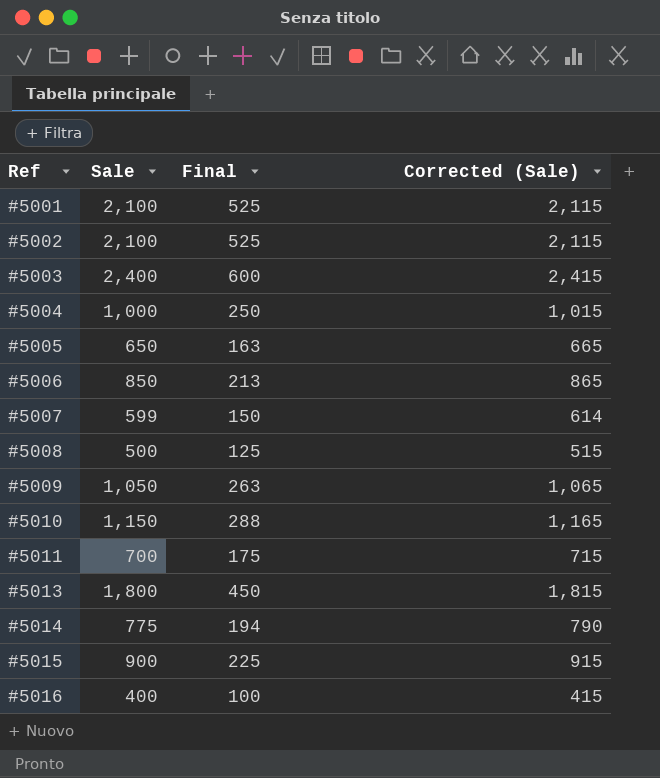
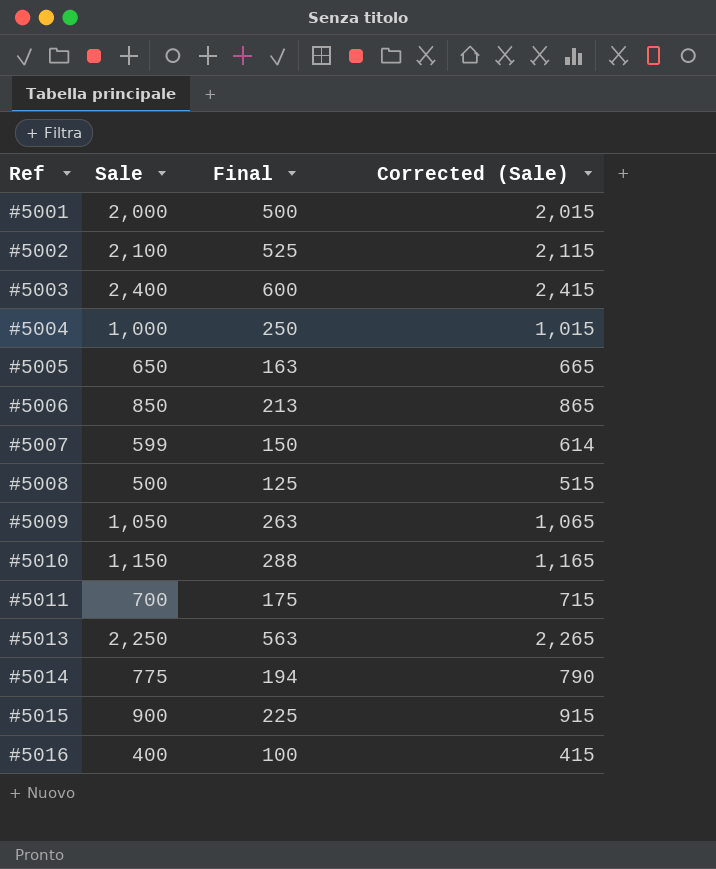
#5001 | Sale: 2,100 -> 2,000
#5001 | Final: 525 -> 500
#5001 | Corrected (Sale): 2,115 -> 2,015
#5013 | Sale: 1,800 -> 2,250
#5013 | Final: 450 -> 563
#5013 | Corrected (Sale): 1,815 -> 2,265

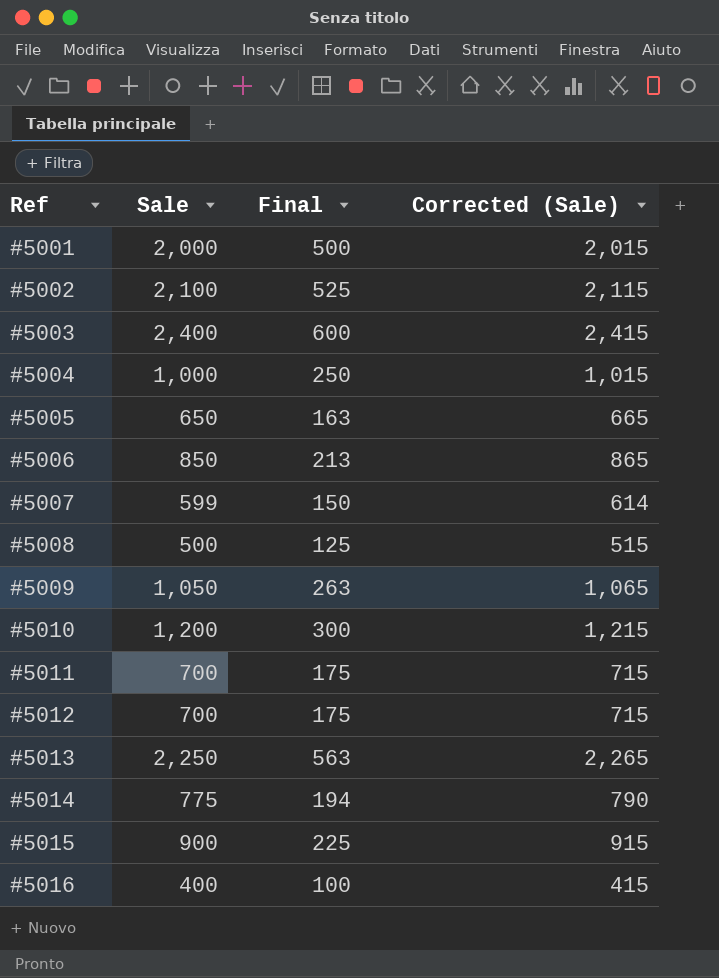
#5010 | Sale: 1,150 -> 1,200
#5010 | Final: 288 -> 300
#5010 | Corrected (Sale): 1,165 -> 1,215
row #5012: none -> 700 | 175 | 715

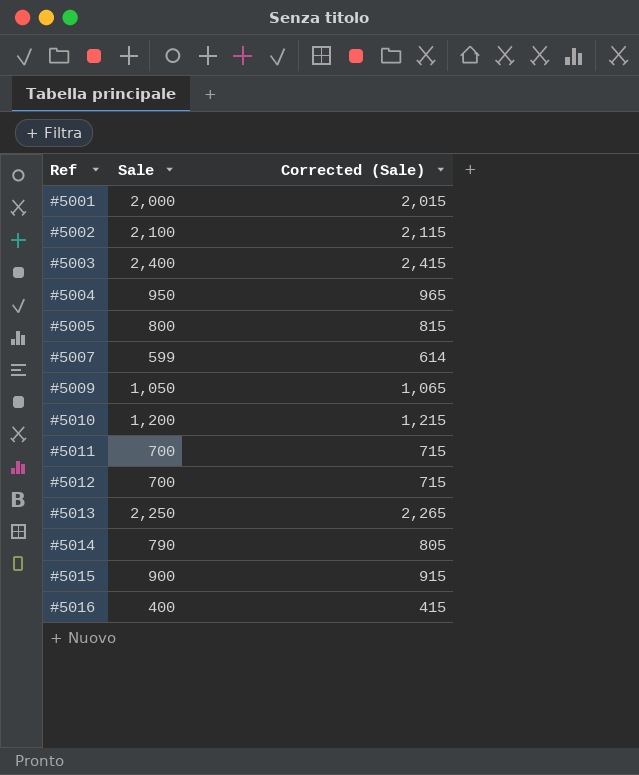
column Final | formula: [Sale] * 0.25 -> none
row #5006: 850 | 213 | 865 -> none
row #5008: 500 | 125 | 515 -> none
#5004 | Sale: 1,000 -> 950
#5004 | Corrected (Sale): 1,015 -> 965
#5005 | Sale: 650 -> 800
#5005 | Corrected (Sale): 665 -> 815
#5014 | Sale: 775 -> 790
#5014 | Corrected (Sale): 790 -> 805

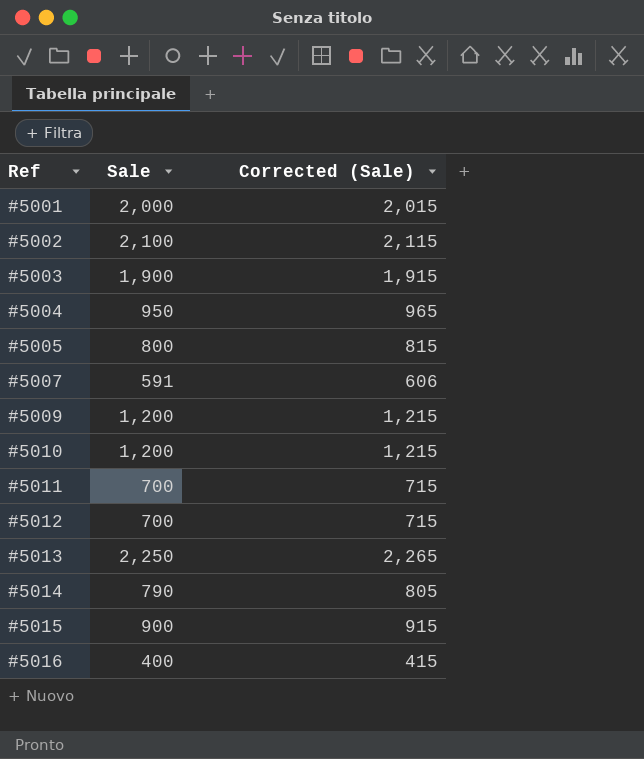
#5003 | Sale: 2,400 -> 1,900
#5003 | Corrected (Sale): 2,415 -> 1,915
#5007 | Sale: 599 -> 591
#5007 | Corrected (Sale): 614 -> 606
#5009 | Sale: 1,050 -> 1,200
#5009 | Corrected (Sale): 1,065 -> 1,215

